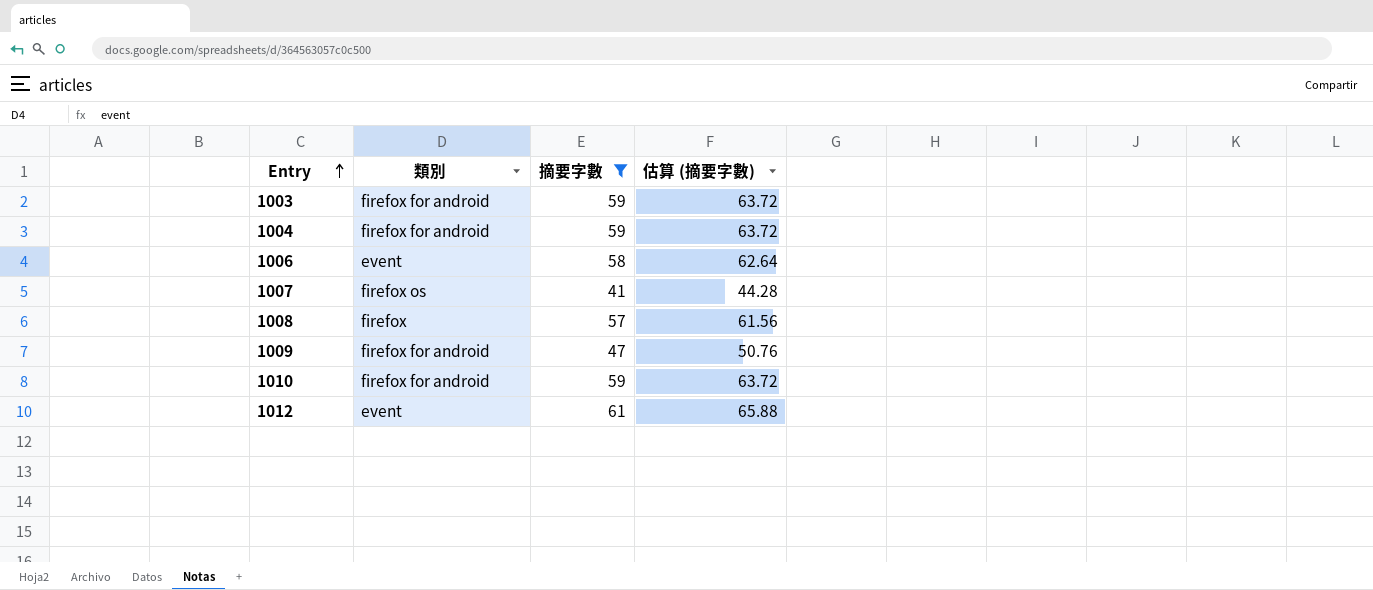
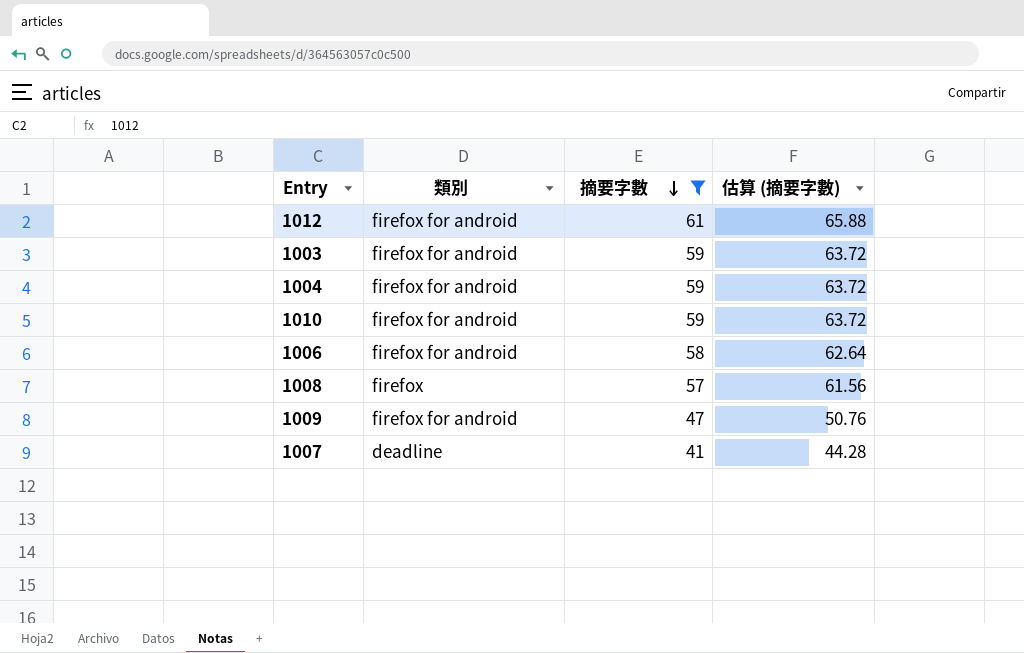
row order: Entry ascending -> 摘要字數 descending
1012 | 類別: event -> firefox for android
1006 | 類別: event -> firefox for android
1007 | 類別: firefox os -> deadline

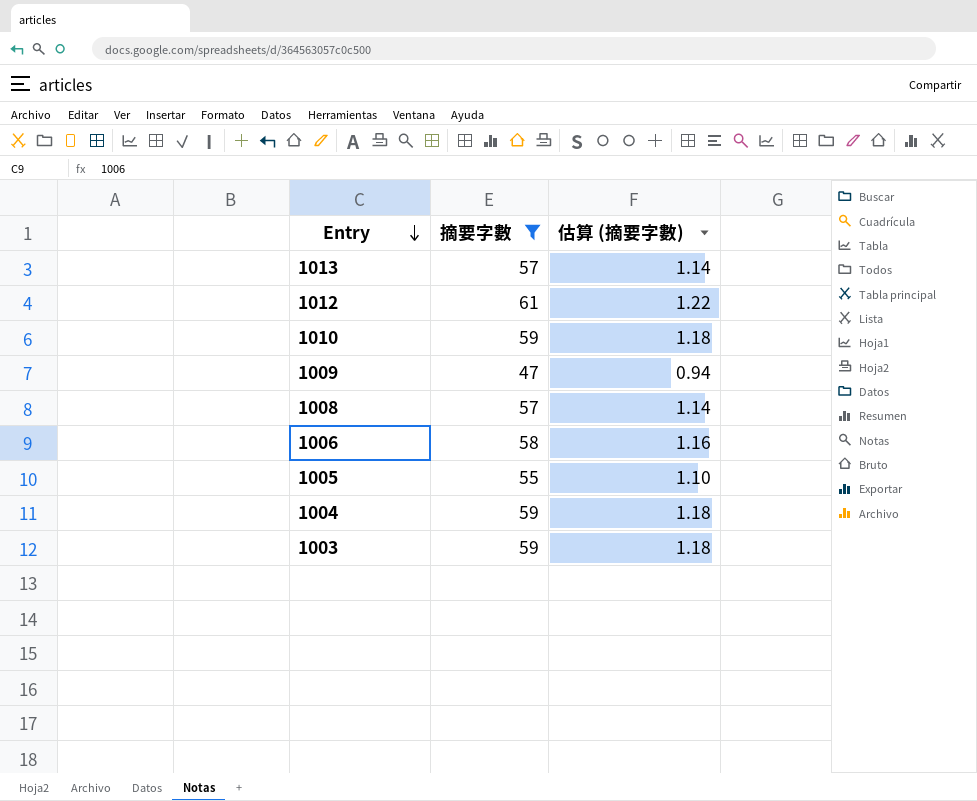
row order: 摘要字數 descending -> Entry descending
column 類別 | position: 2 -> none
column 估算 (摘要字數) | formula: [摘要字數] * 1.08 -> [摘要字數] * 0.02
row 1007: deadline | 41 | 44.28 -> none
row 1013: none -> 57 | 1.14
row 1005: none -> 55 | 1.10

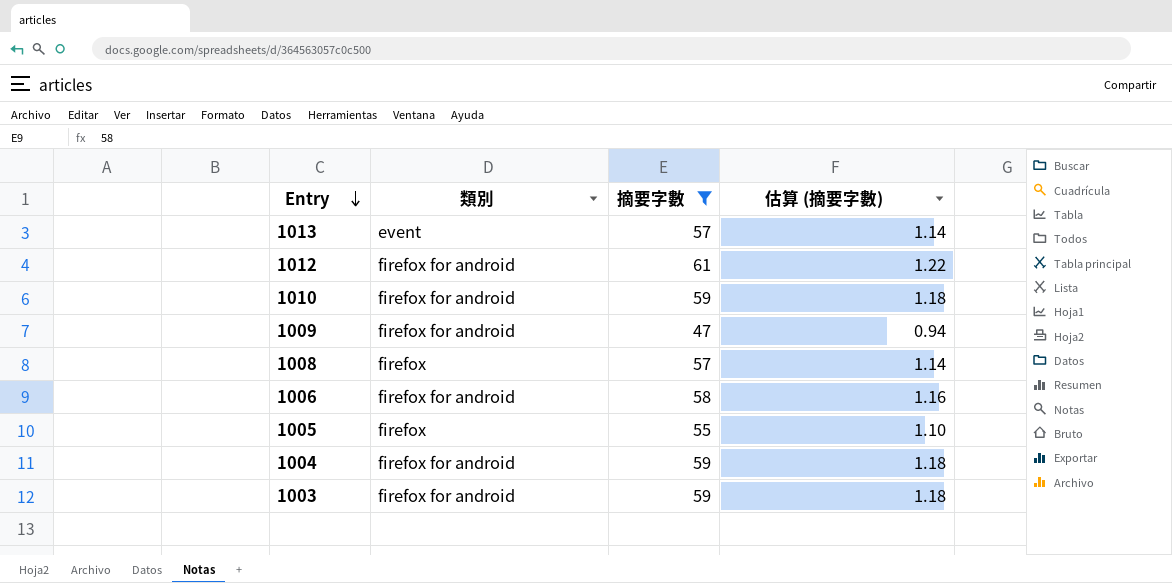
column 類別 | position: none -> 2

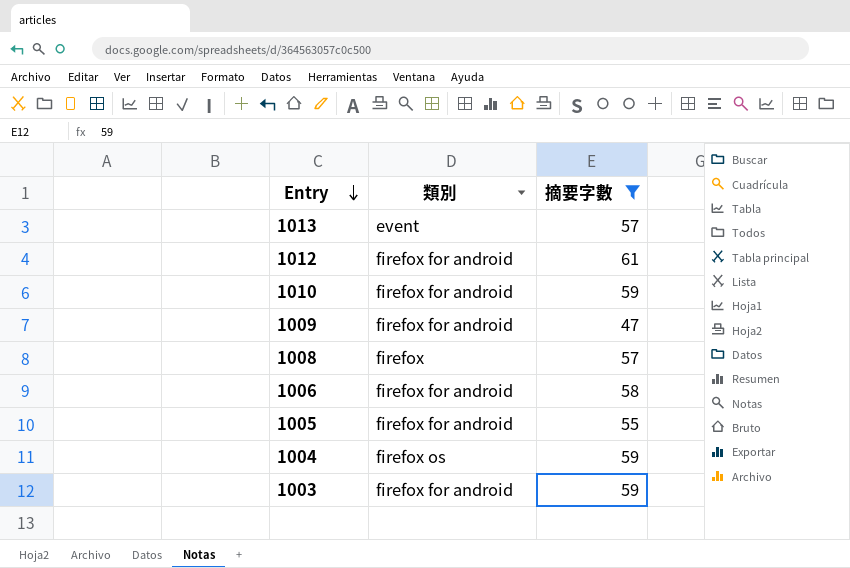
column 估算 (摘要字數) | formula: [摘要字數] * 0.02 -> none
1005 | 類別: firefox -> firefox for android
1004 | 類別: firefox for android -> firefox os

